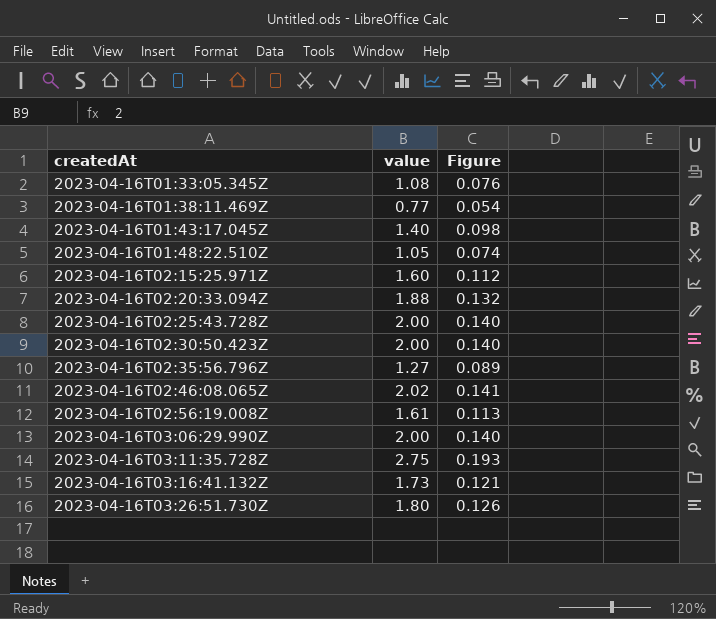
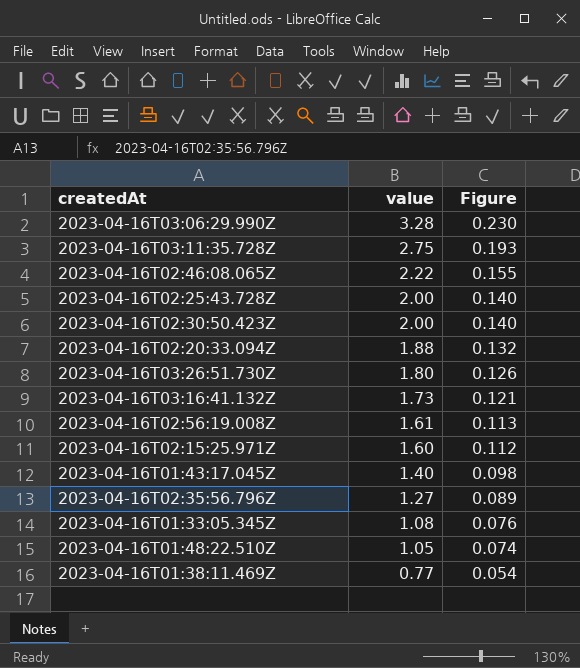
row order: createdAt ascending -> value descending
2023-04-16T03:06:29.990Z | value: 2.00 -> 3.28
2023-04-16T03:06:29.990Z | Figure: 0.140 -> 0.230
2023-04-16T02:46:08.065Z | value: 2.02 -> 2.22
2023-04-16T02:46:08.065Z | Figure: 0.141 -> 0.155

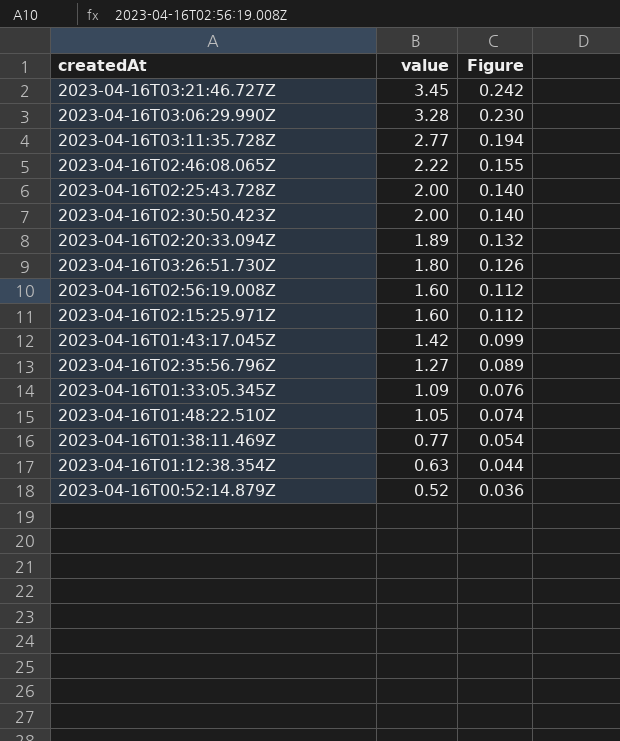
row 2023-04-16T03:16:41.132Z: 1.73 | 0.121 -> none
row 2023-04-16T03:21:46.727Z: none -> 3.45 | 0.242
2023-04-16T03:11:35.728Z | value: 2.75 -> 2.77
2023-04-16T03:11:35.728Z | Figure: 0.193 -> 0.194
2023-04-16T02:20:33.094Z | value: 1.88 -> 1.89
2023-04-16T02:56:19.008Z | value: 1.61 -> 1.60
2023-04-16T02:56:19.008Z | Figure: 0.113 -> 0.112
2023-04-16T01:43:17.045Z | value: 1.40 -> 1.42
2023-04-16T01:43:17.045Z | Figure: 0.098 -> 0.099
2023-04-16T01:33:05.345Z | value: 1.08 -> 1.09
row 2023-04-16T01:12:38.354Z: none -> 0.63 | 0.044
row 2023-04-16T00:52:14.879Z: none -> 0.52 | 0.036

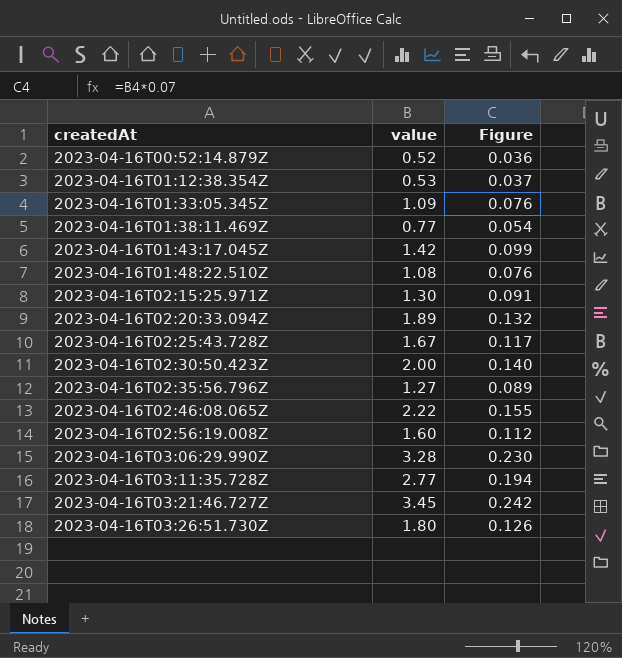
row order: value descending -> createdAt ascending
2023-04-16T01:12:38.354Z | value: 0.63 -> 0.53
2023-04-16T01:12:38.354Z | Figure: 0.044 -> 0.037
2023-04-16T01:48:22.510Z | value: 1.05 -> 1.08
2023-04-16T01:48:22.510Z | Figure: 0.074 -> 0.076
2023-04-16T02:15:25.971Z | value: 1.60 -> 1.30
2023-04-16T02:15:25.971Z | Figure: 0.112 -> 0.091
2023-04-16T02:25:43.728Z | value: 2.00 -> 1.67
2023-04-16T02:25:43.728Z | Figure: 0.140 -> 0.117

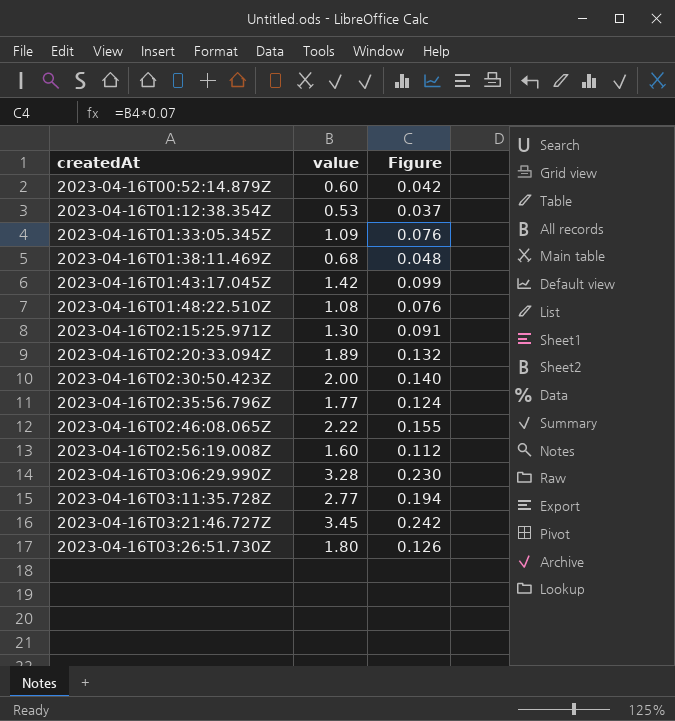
row 2023-04-16T02:25:43.728Z: 1.67 | 0.117 -> none
2023-04-16T00:52:14.879Z | value: 0.52 -> 0.60
2023-04-16T00:52:14.879Z | Figure: 0.036 -> 0.042
2023-04-16T01:38:11.469Z | value: 0.77 -> 0.68
2023-04-16T01:38:11.469Z | Figure: 0.054 -> 0.048
2023-04-16T02:35:56.796Z | value: 1.27 -> 1.77
2023-04-16T02:35:56.796Z | Figure: 0.089 -> 0.124

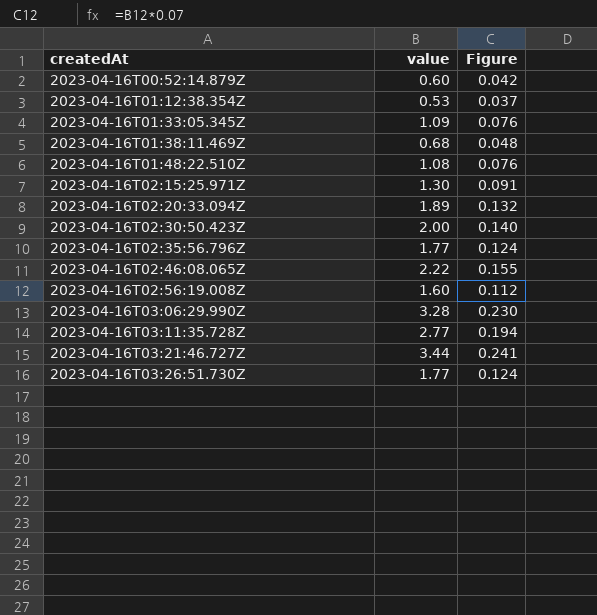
row 2023-04-16T01:43:17.045Z: 1.42 | 0.099 -> none
2023-04-16T03:21:46.727Z | value: 3.45 -> 3.44
2023-04-16T03:21:46.727Z | Figure: 0.242 -> 0.241
2023-04-16T03:26:51.730Z | value: 1.80 -> 1.77
2023-04-16T03:26:51.730Z | Figure: 0.126 -> 0.124

